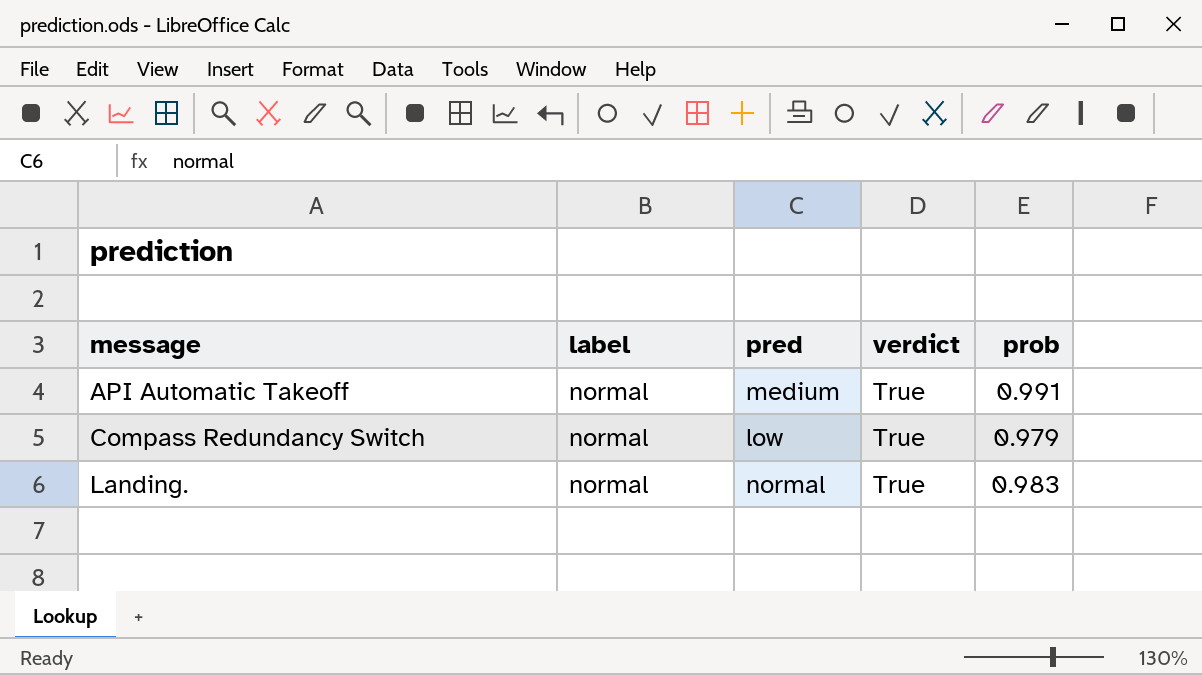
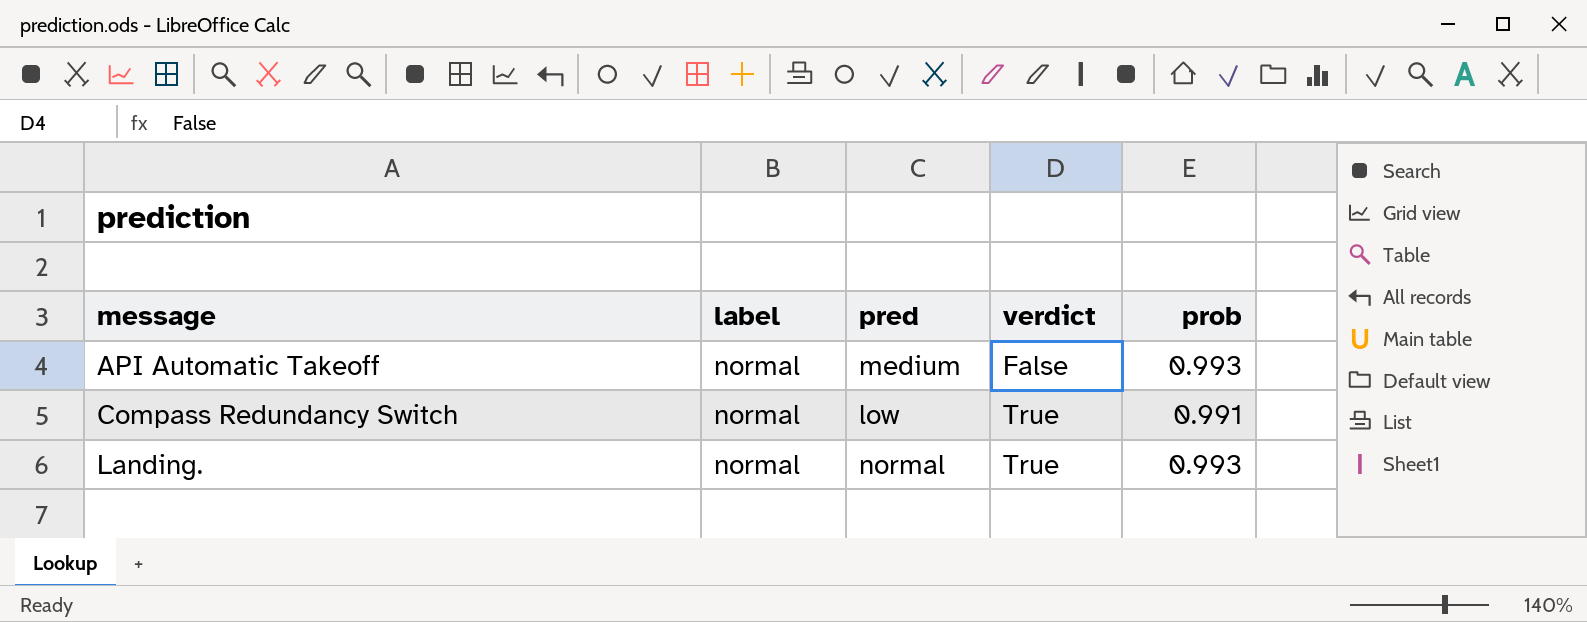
API Automatic Takeoff | verdict: True -> False
API Automatic Takeoff | prob: 0.991 -> 0.993
Compass Redundancy Switch | prob: 0.979 -> 0.991
Landing. | prob: 0.983 -> 0.993

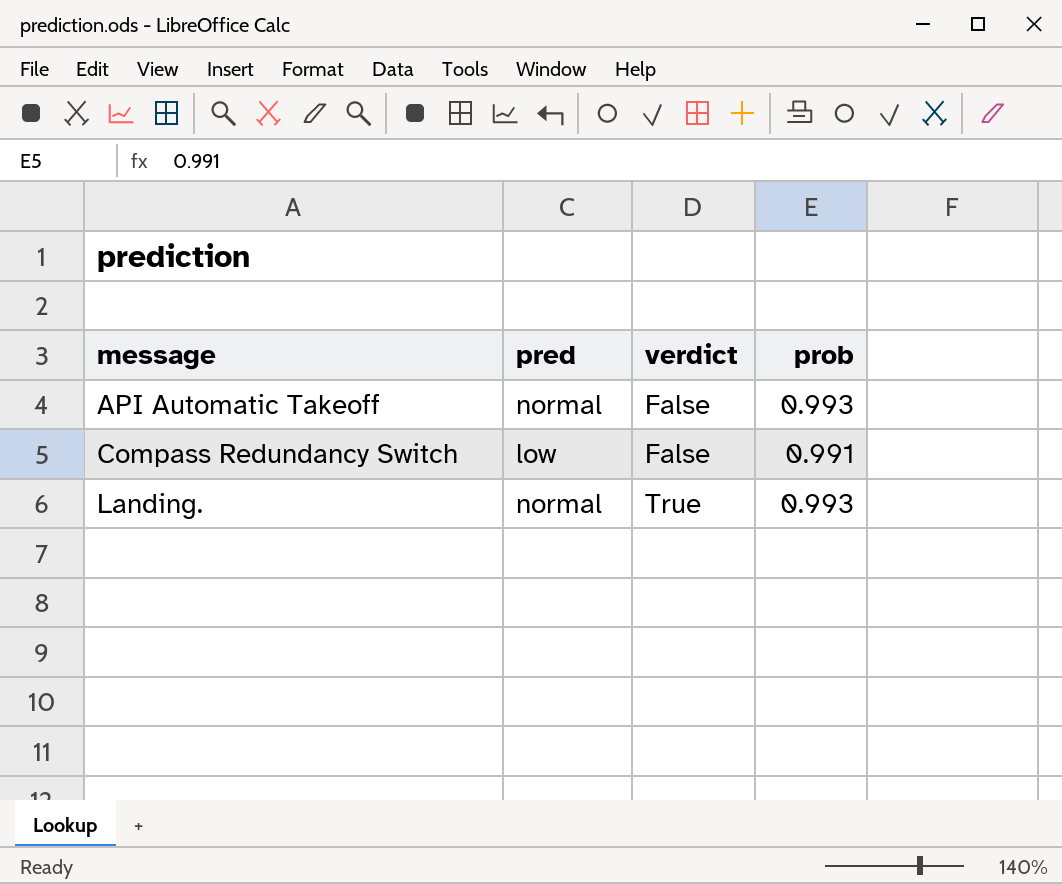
column label | position: 2 -> none
API Automatic Takeoff | pred: medium -> normal
Compass Redundancy Switch | verdict: True -> False

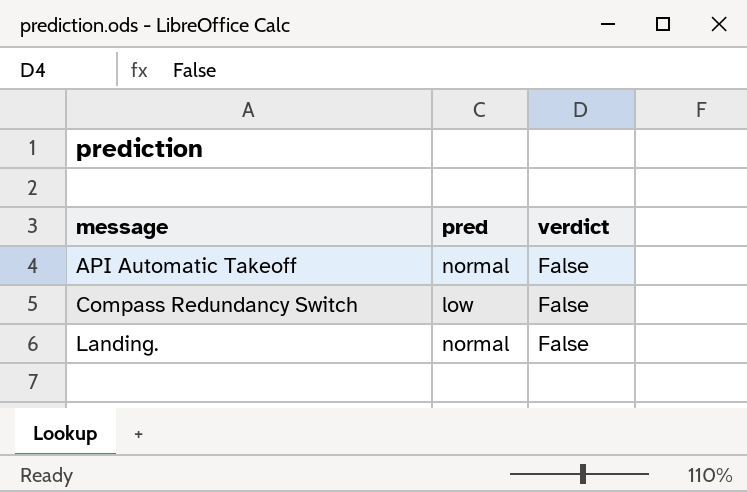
column prob | position: 4 -> none
Landing. | verdict: True -> False

